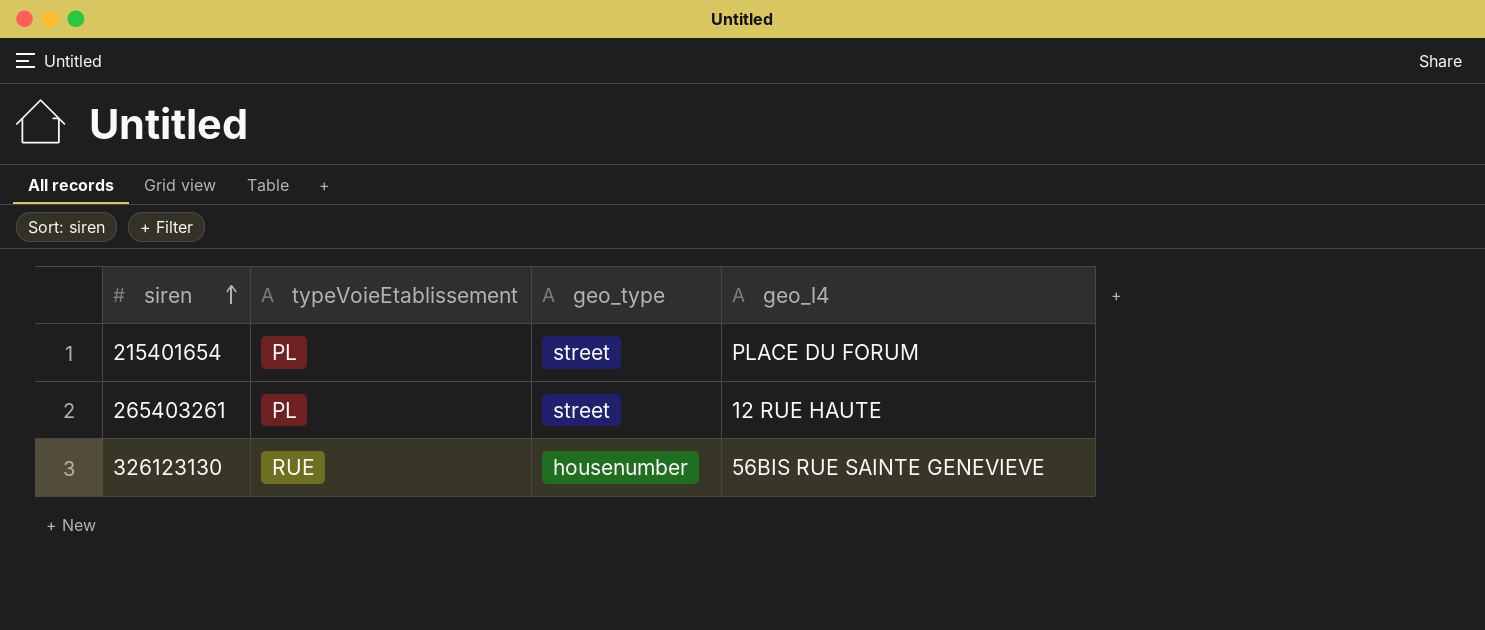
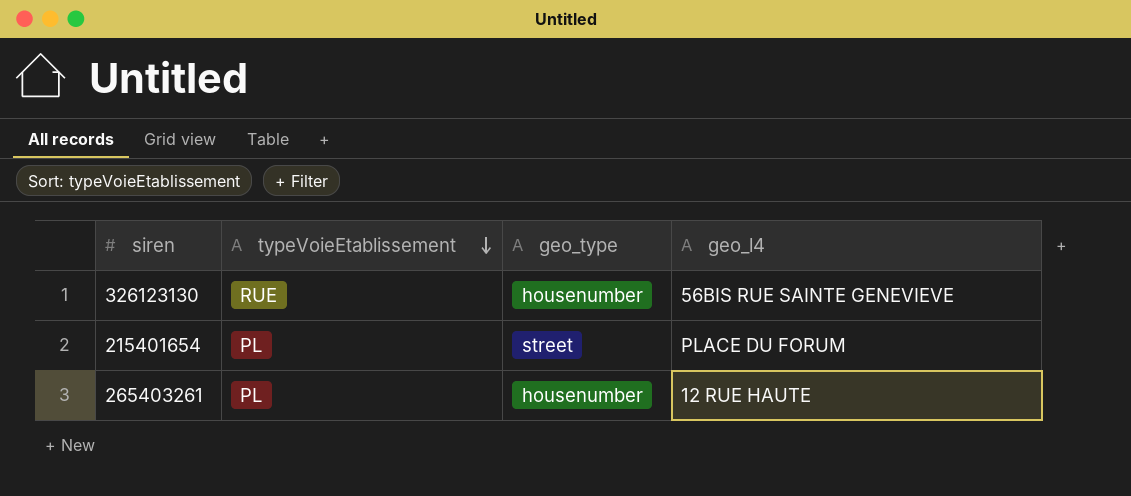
row order: siren ascending -> typeVoieEtablissement descending
265403261 | geo_type: street -> housenumber

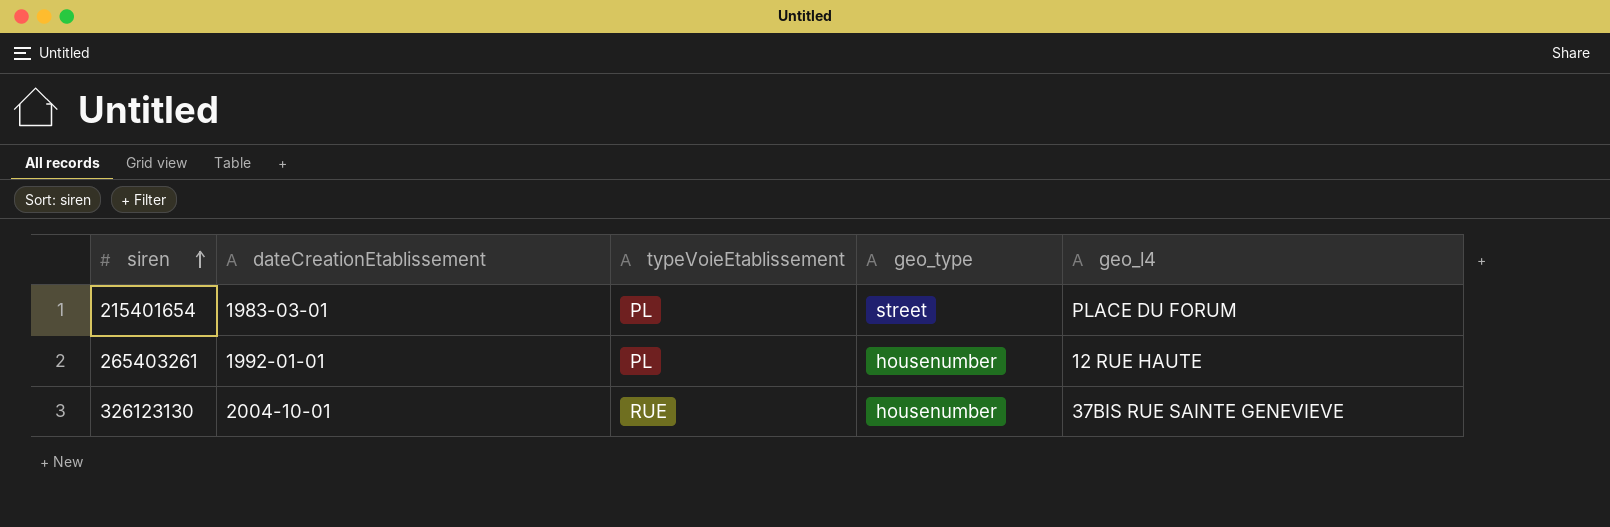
row order: typeVoieEtablissement descending -> siren ascending
column dateCreationEtablissement | position: none -> 2
326123130 | geo_l4: 56BIS RUE SAINTE GENEVIEVE -> 37BIS RUE SAINTE GENEVIEVE

